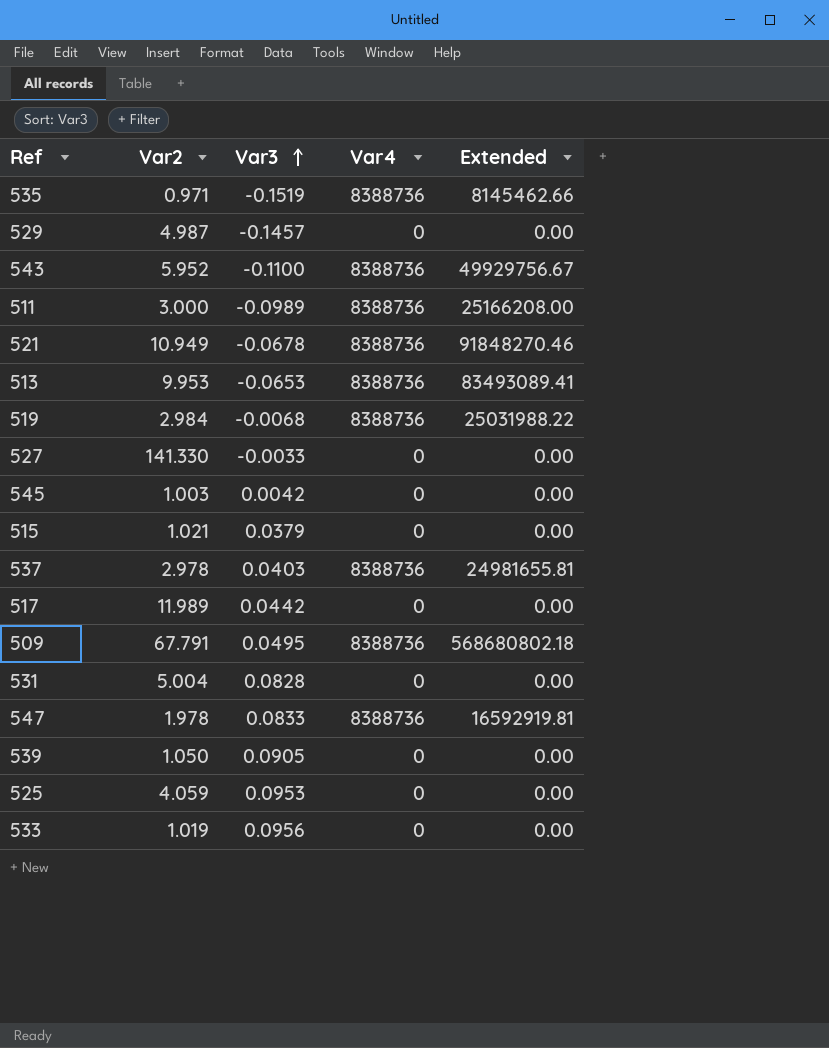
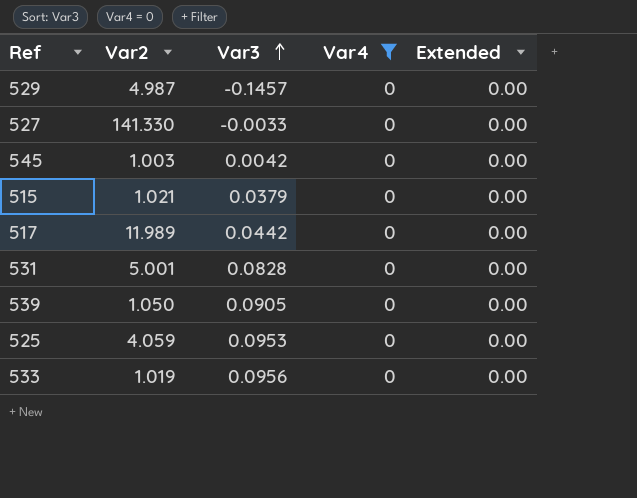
filter: none -> Var4 = 0
531 | Var2: 5.004 -> 5.001

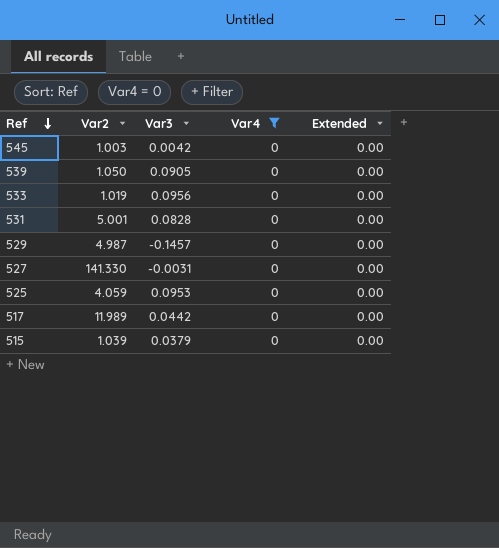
row order: Var3 ascending -> Ref descending
527 | Var3: -0.0033 -> -0.0031
515 | Var2: 1.021 -> 1.039

